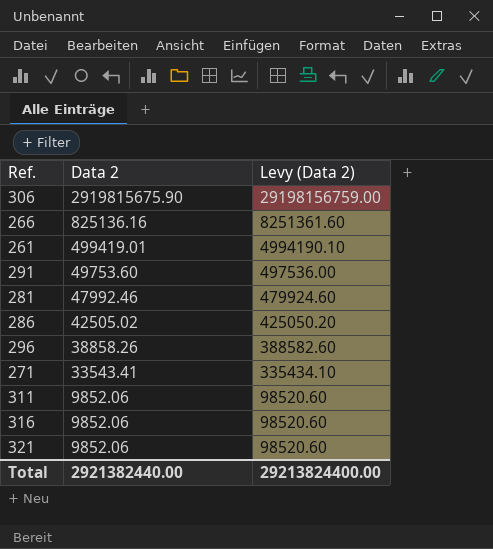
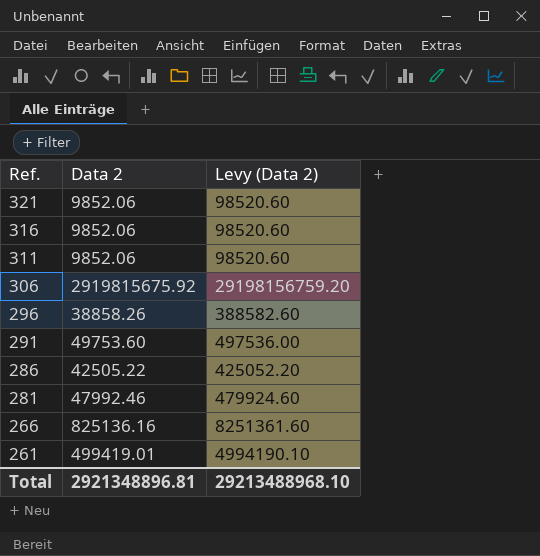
row order: Data 2 descending -> Ref. descending
row 271: 33543.41 | 335434.10 -> none
306 | Data 2: 2919815675.90 -> 2919815675.92
306 | Levy (Data 2): 29198156759.00 -> 29198156759.20
286 | Data 2: 42505.02 -> 42505.22
286 | Levy (Data 2): 425050.20 -> 425052.20
Total | Data 2: 2921382440.00 -> 2921348896.81
Total | Levy (Data 2): 29213824400.00 -> 29213488968.10

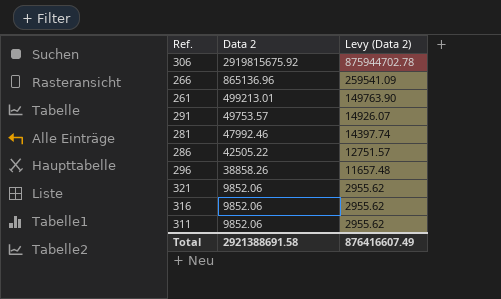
row order: Ref. descending -> Data 2 descending
column Levy (Data 2) | formula: [Data 2] * 10 -> [Data 2] * 0.3
266 | Data 2: 825136.16 -> 865136.96
261 | Data 2: 499419.01 -> 499213.01
291 | Data 2: 49753.60 -> 49753.57
Total | Data 2: 2921348896.81 -> 2921388691.58
Total | Levy (Data 2): 29213488968.10 -> 876416607.49

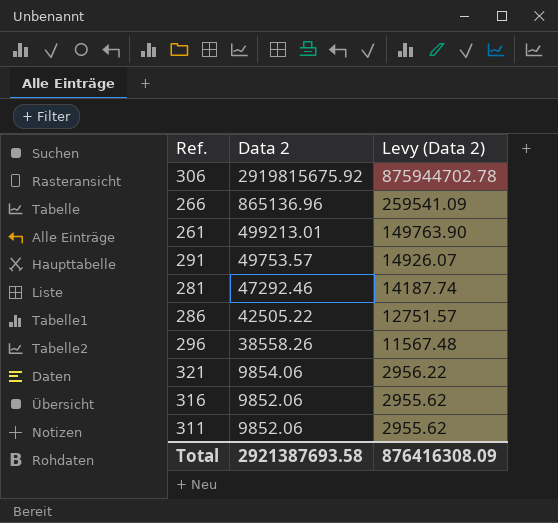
281 | Data 2: 47992.46 -> 47292.46
281 | Levy (Data 2): 14397.74 -> 14187.74
296 | Data 2: 38858.26 -> 38558.26
296 | Levy (Data 2): 11657.48 -> 11567.48
321 | Data 2: 9852.06 -> 9854.06
321 | Levy (Data 2): 2955.62 -> 2956.22
Total | Data 2: 2921388691.58 -> 2921387693.58
Total | Levy (Data 2): 876416607.49 -> 876416308.09

